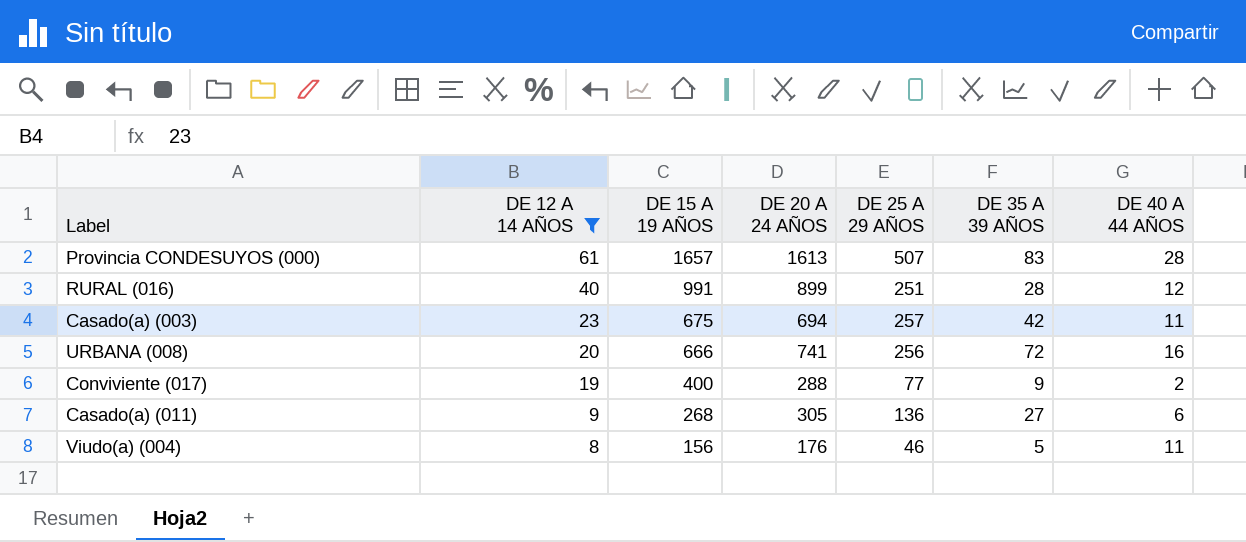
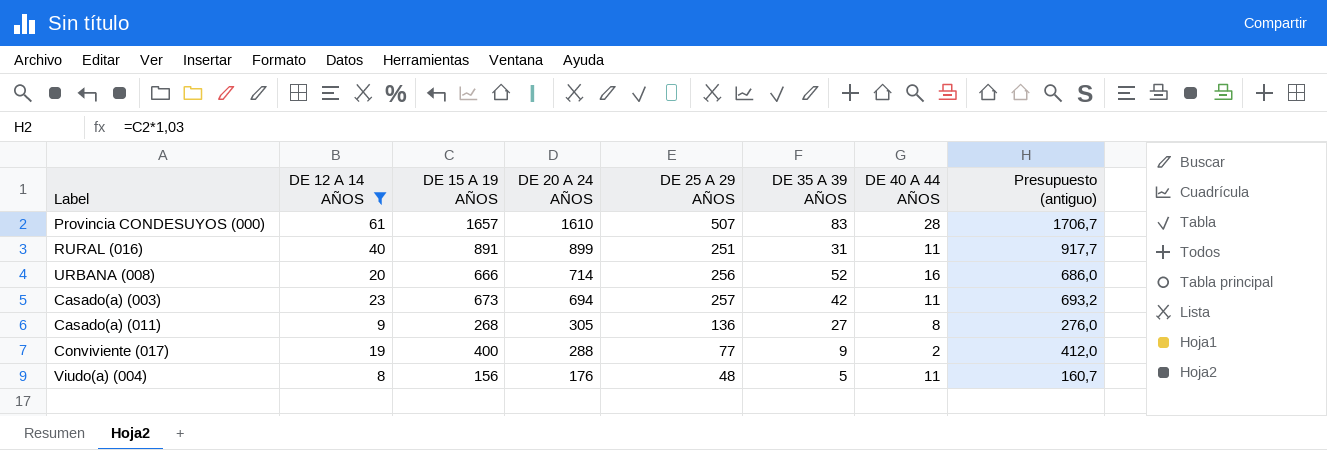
row order: DE 12 A 14 AÑOS descending -> DE 20 A 24 AÑOS descending
column Presupuesto (antiguo) | formula: none -> [DE 15 A 19 AÑOS] * 1,03
Provincia CONDESUYOS (000) | DE 20 A 24 AÑOS: 1613 -> 1610
RURAL (016) | DE 15 A 19 AÑOS: 991 -> 891
RURAL (016) | DE 35 A 39 AÑOS: 28 -> 31
RURAL (016) | DE 40 A 44 AÑOS: 12 -> 11
URBANA (008) | DE 20 A 24 AÑOS: 741 -> 714
URBANA (008) | DE 35 A 39 AÑOS: 72 -> 52
Casado(a) (003) | DE 15 A 19 AÑOS: 675 -> 673
Casado(a) (011) | DE 40 A 44 AÑOS: 6 -> 8
Viudo(a) (004) | DE 25 A 29 AÑOS: 46 -> 48

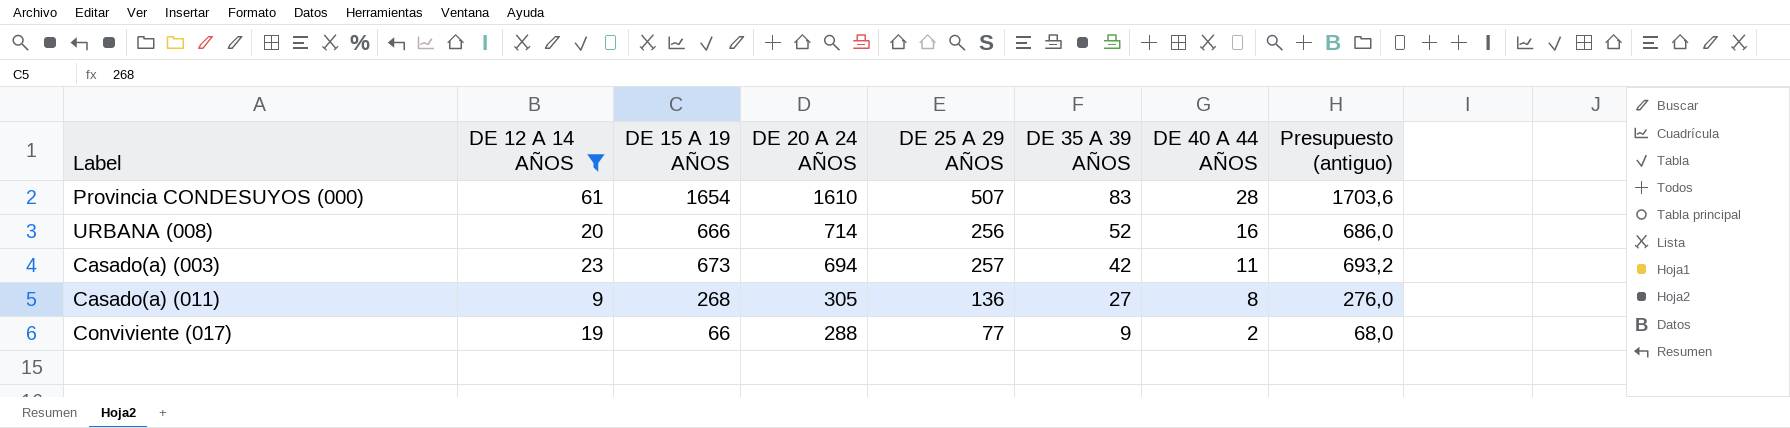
row RURAL (016): 40 | 891 | 899 | 251 | 31 | 11 | 917,7 -> none
row Viudo(a) (004): 8 | 156 | 176 | 48 | 5 | 11 | 160,7 -> none
Provincia CONDESUYOS (000) | DE 15 A 19 AÑOS: 1657 -> 1654
Provincia CONDESUYOS (000) | Presupuesto (antiguo): 1706,7 -> 1703,6
Conviviente (017) | DE 15 A 19 AÑOS: 400 -> 66
Conviviente (017) | Presupuesto (antiguo): 412,0 -> 68,0

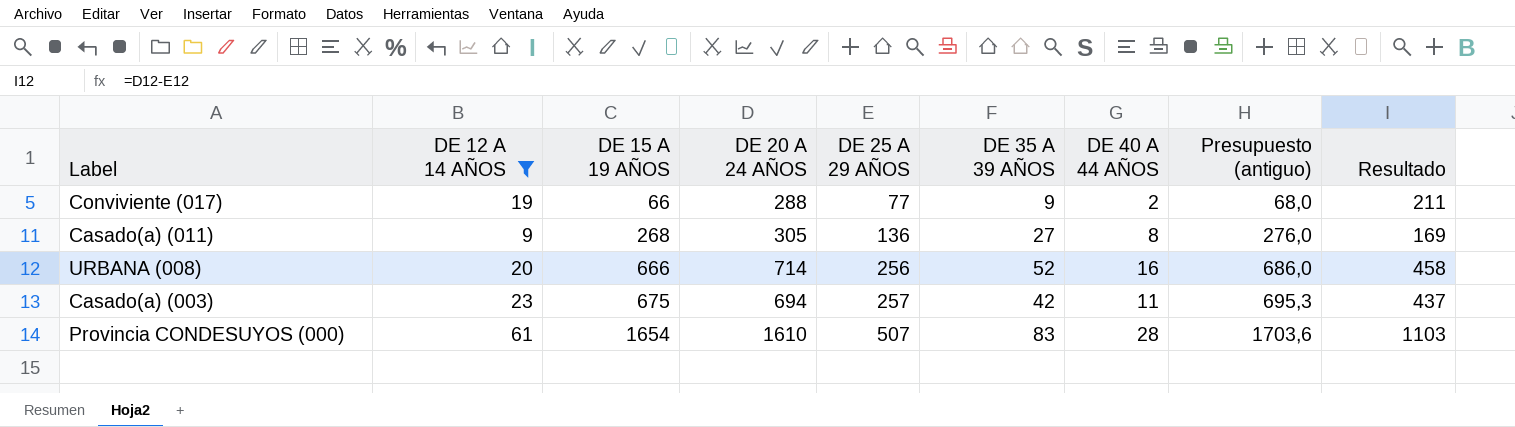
row order: DE 20 A 24 AÑOS descending -> DE 15 A 19 AÑOS ascending
column Resultado | formula: none -> [DE 20 A 24 AÑOS] - [DE 25 A 29 AÑOS]
Casado(a) (003) | DE 15 A 19 AÑOS: 673 -> 675
Casado(a) (003) | Presupuesto (antiguo): 693,2 -> 695,3

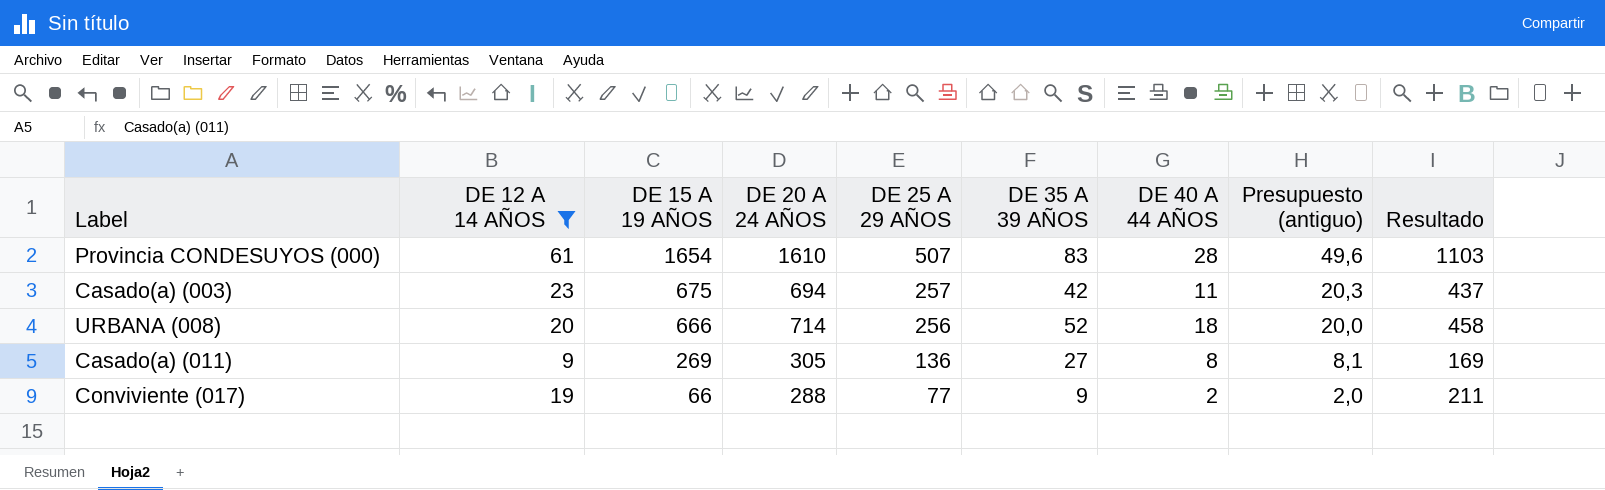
row order: DE 15 A 19 AÑOS ascending -> DE 15 A 19 AÑOS descending
column Presupuesto (antiguo) | formula: [DE 15 A 19 AÑOS] * 1,03 -> [DE 15 A 19 AÑOS] * 0,03
URBANA (008) | DE 40 A 44 AÑOS: 16 -> 18
Casado(a) (011) | DE 15 A 19 AÑOS: 268 -> 269

